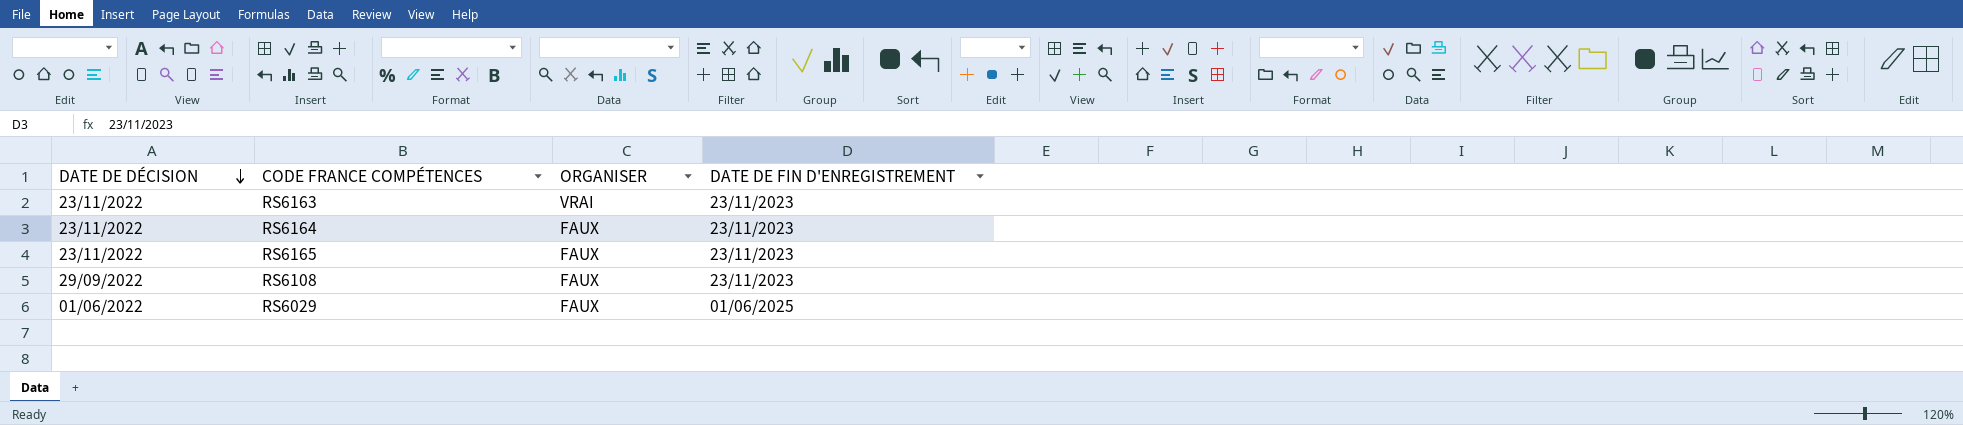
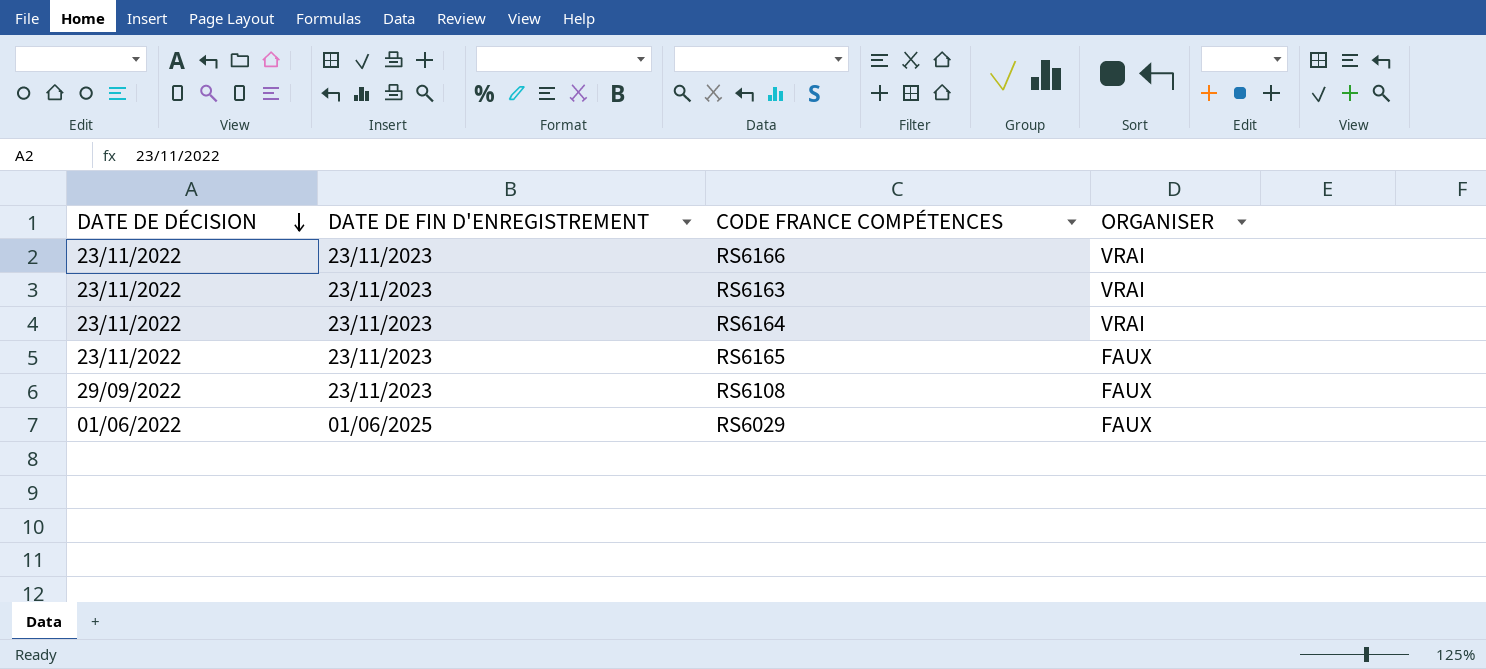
column DATE DE FIN D'ENREGISTREMENT | position: 4 -> 2
row RS6166: none -> 23/11/2022 | 23/11/2023 | VRAI
RS6164 | ORGANISER: FAUX -> VRAI

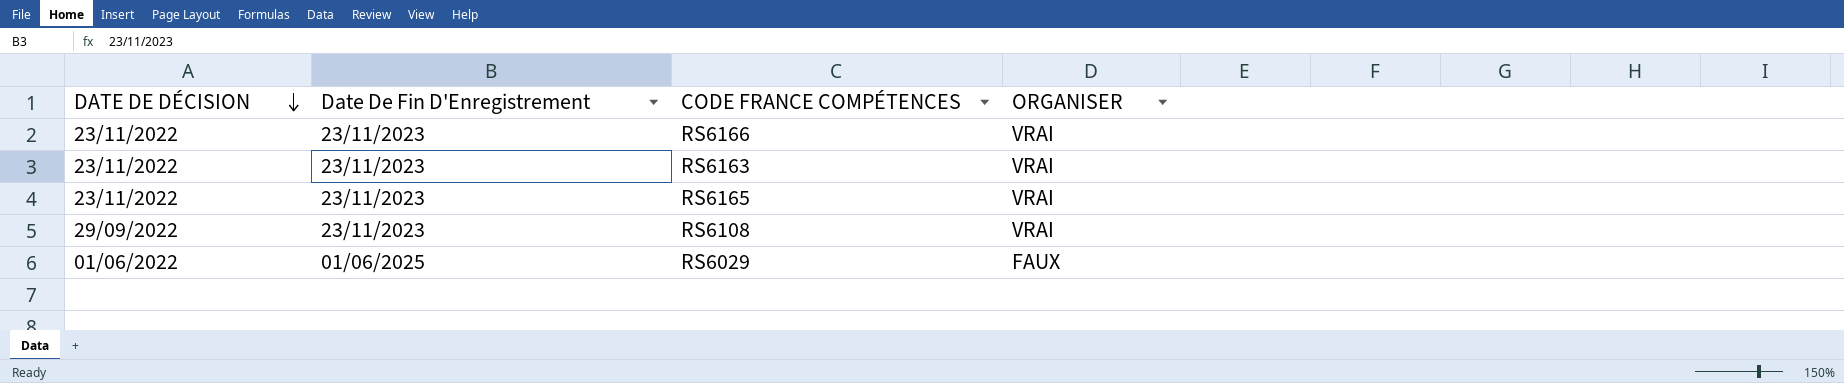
column name: DATE DE FIN D'ENREGISTREMENT -> Date De Fin D'Enregistrement
row RS6164: 23/11/2022 | 23/11/2023 | VRAI -> none
RS6165 | ORGANISER: FAUX -> VRAI
RS6108 | ORGANISER: FAUX -> VRAI

